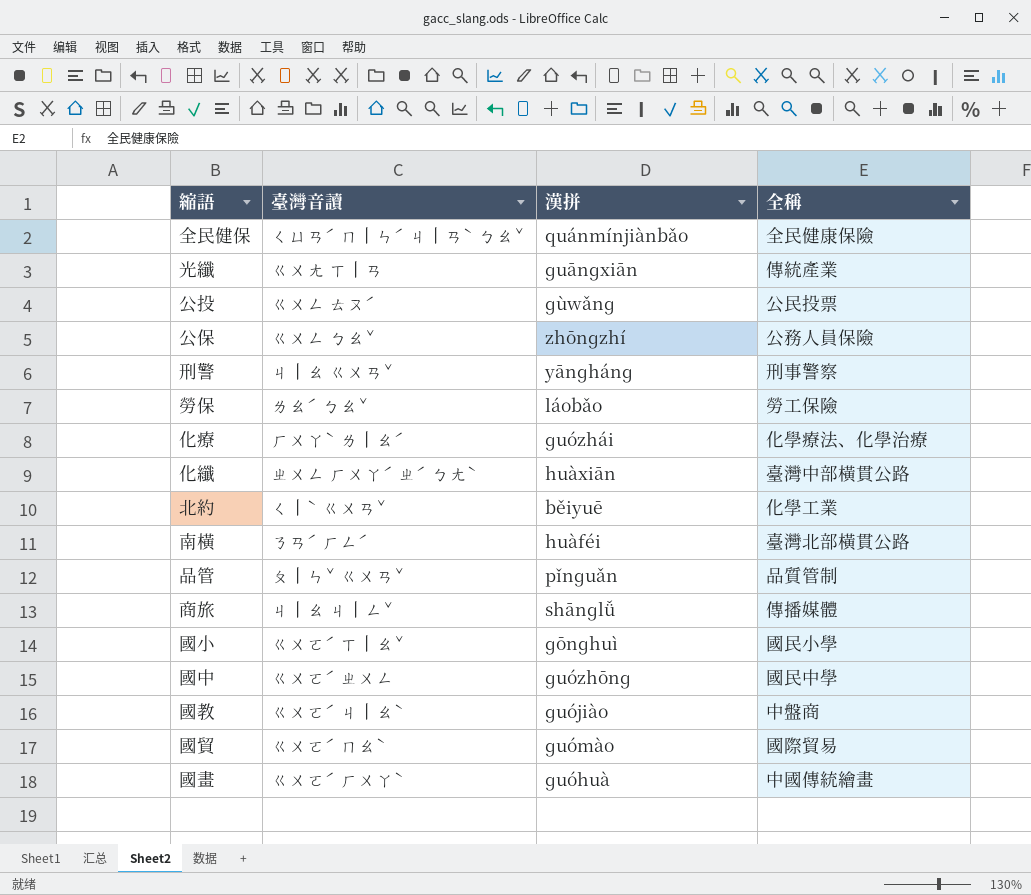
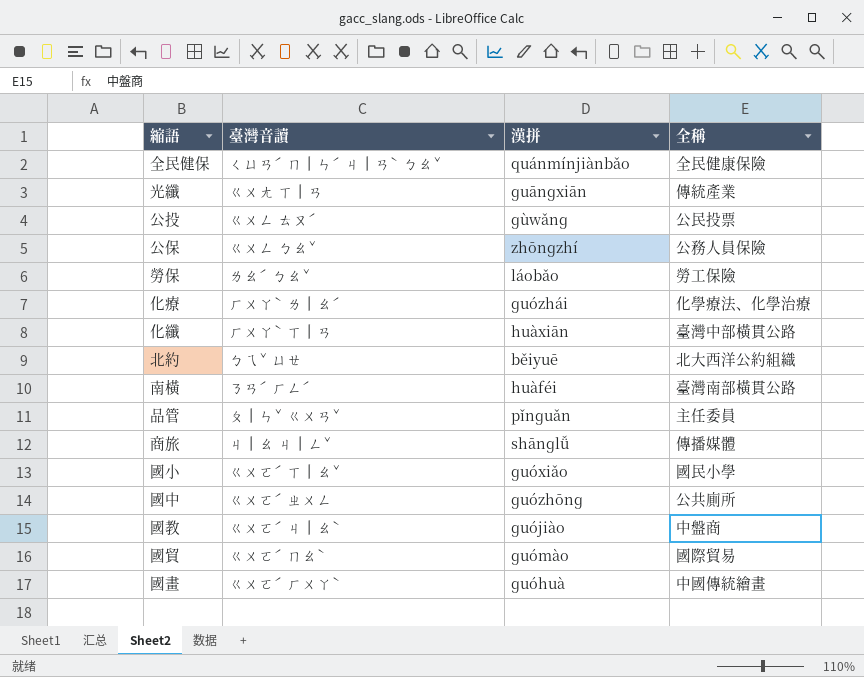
row 刑警: ㄐ丨ㄠ ㄍㄨㄢˇ | yānɡhánɡ | 刑事警察 -> none
化纖 | 臺灣音讀: ㄓㄨㄥ ㄏㄨㄚˊ ㄓˊ ㄅㄤˋ -> ㄏㄨㄚˋ ㄒ丨ㄢ
北約 | 臺灣音讀: ㄑ丨ˋ ㄍㄨㄢˇ -> ㄅㄟˇ ㄩㄝ
北約 | 全稱: 化學工業 -> 北大西洋公約組織
南橫 | 全稱: 臺灣北部橫貫公路 -> 臺灣南部橫貫公路
品管 | 全稱: 品質管制 -> 主任委員
國小 | 漢拼: ɡōnɡhuì -> ɡuóxiǎo
國中 | 全稱: 國民中學 -> 公共廁所

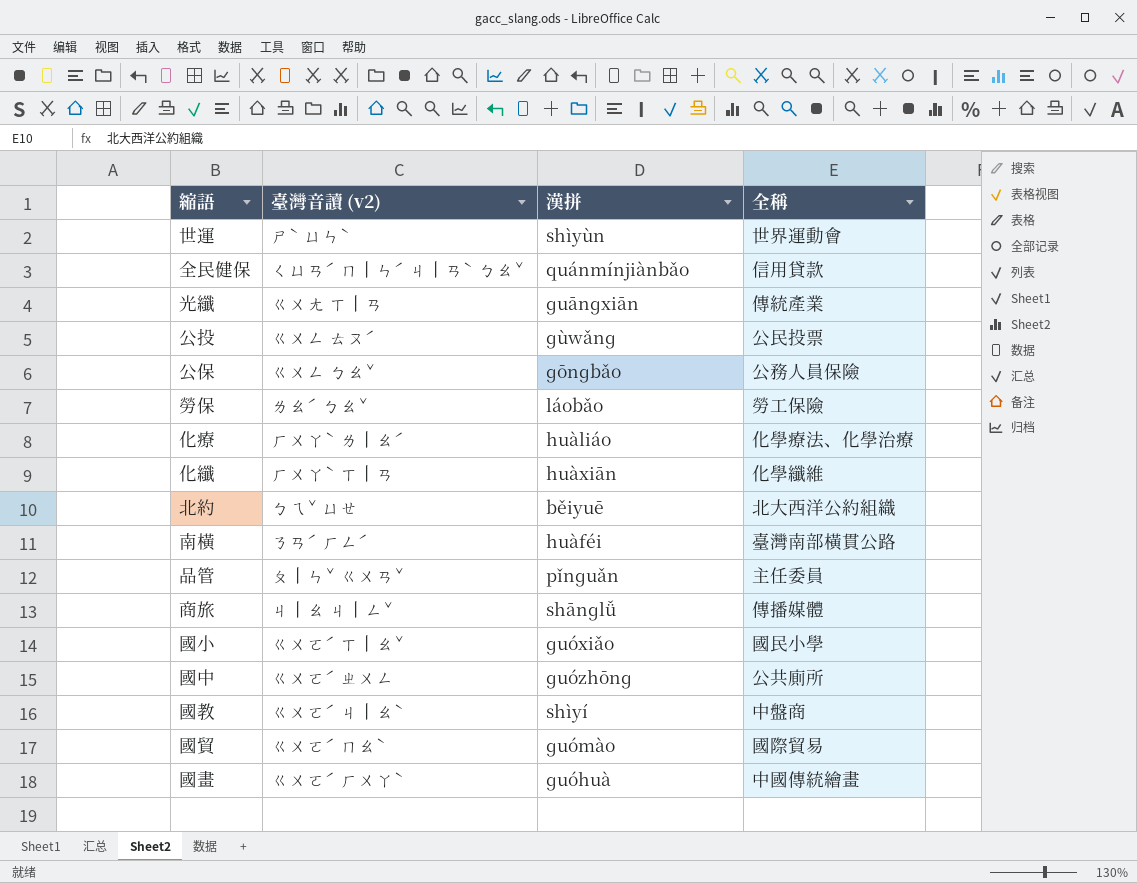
column name: 臺灣音讀 -> 臺灣音讀 (v2)
row 世運: none -> ㄕˋ ㄩㄣˋ | shìyùn | 世界運動會
全民健保 | 全稱: 全民健康保險 -> 信用貸款
公保 | 漢拼: zhōnɡzhí -> ɡōnɡbǎo
化療 | 漢拼: ɡuózhái -> huàliáo
化纖 | 全稱: 臺灣中部橫貫公路 -> 化學纖維
國教 | 漢拼: ɡuójiào -> shìyí

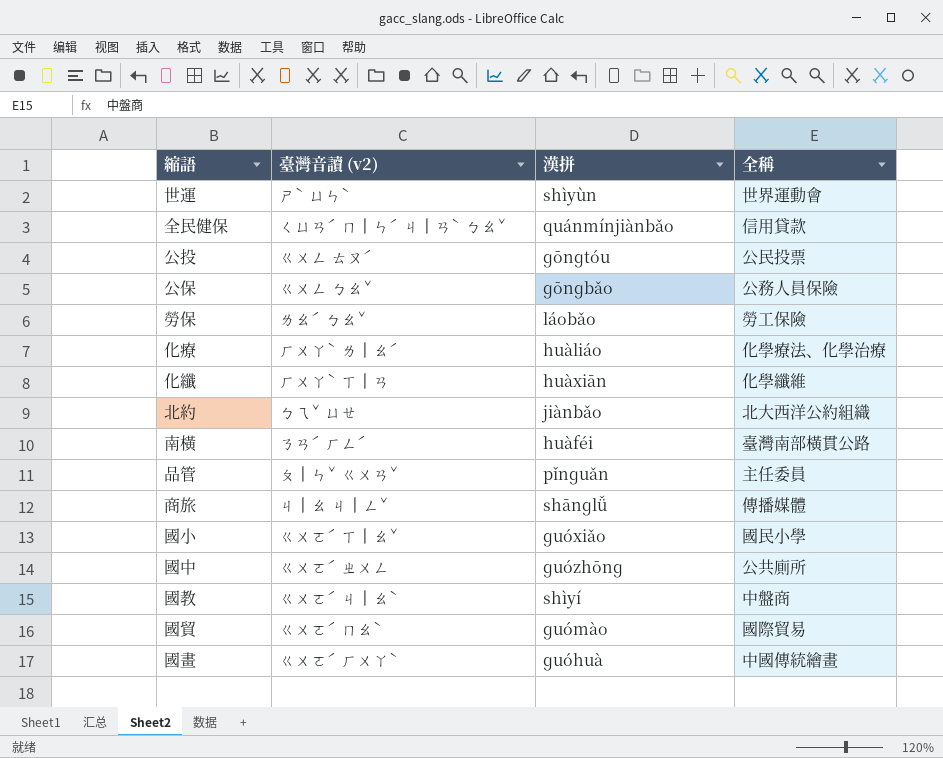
row 光纖: ㄍㄨㄤ ㄒ丨ㄢ | ɡuānɡxiān | 傳統產業 -> none
公投 | 漢拼: ɡùwǎnɡ -> ɡōnɡtóu
北約 | 漢拼: běiyuē -> jiànbǎo

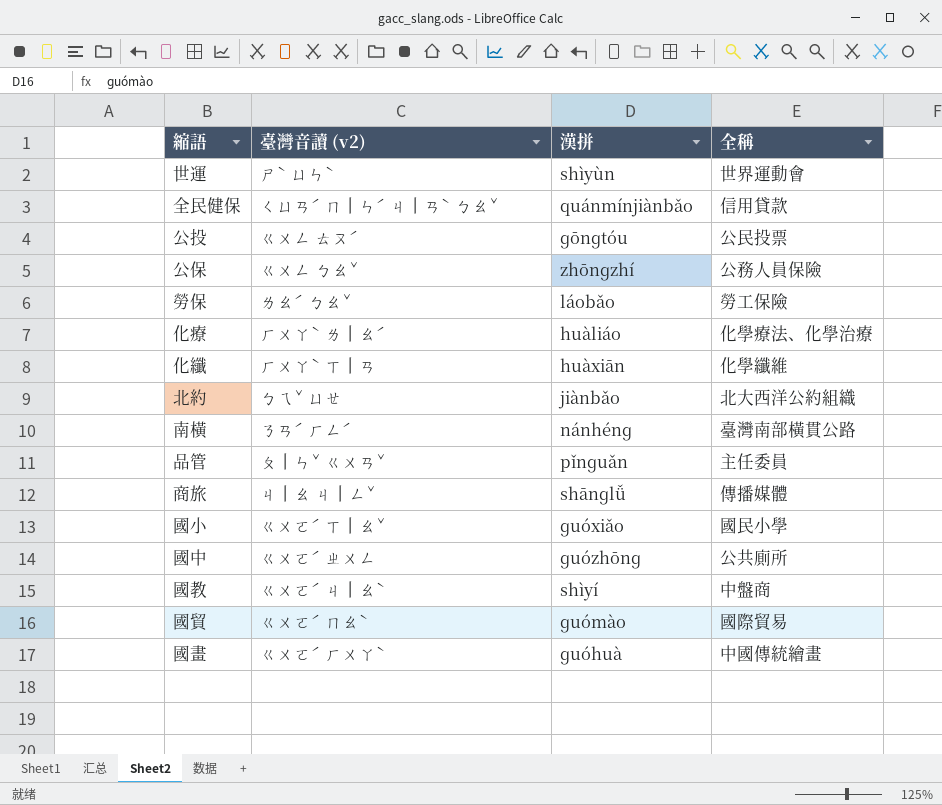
公保 | 漢拼: ɡōnɡbǎo -> zhōnɡzhí
南橫 | 漢拼: huàféi -> nánhénɡ

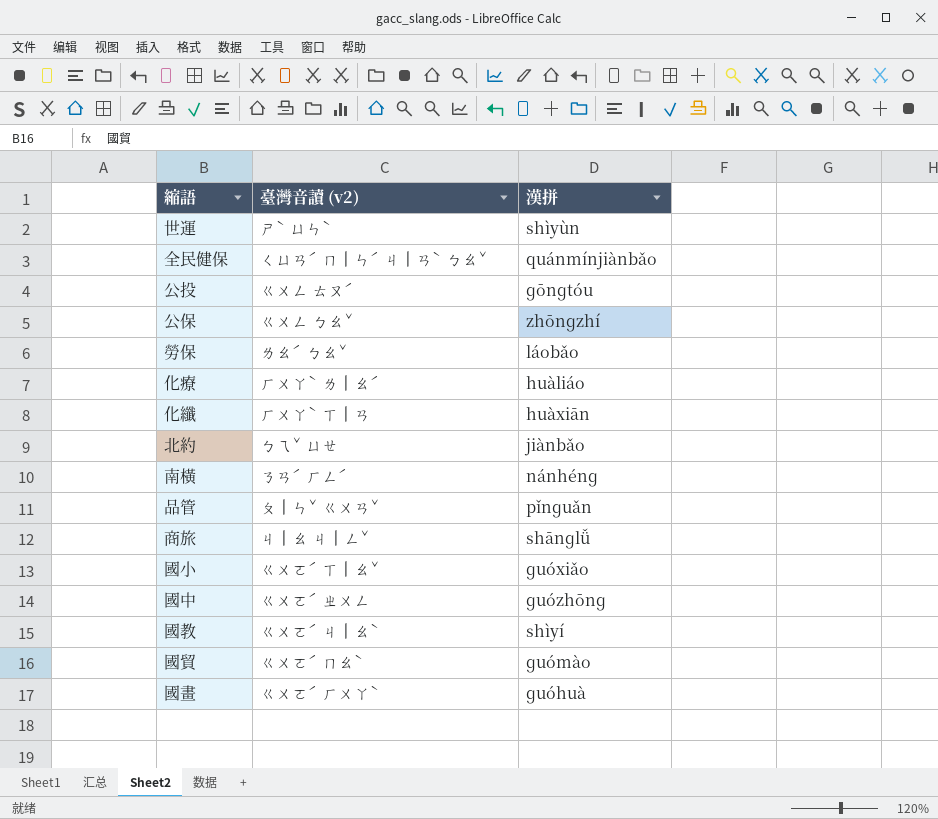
column 全稱 | position: 4 -> none

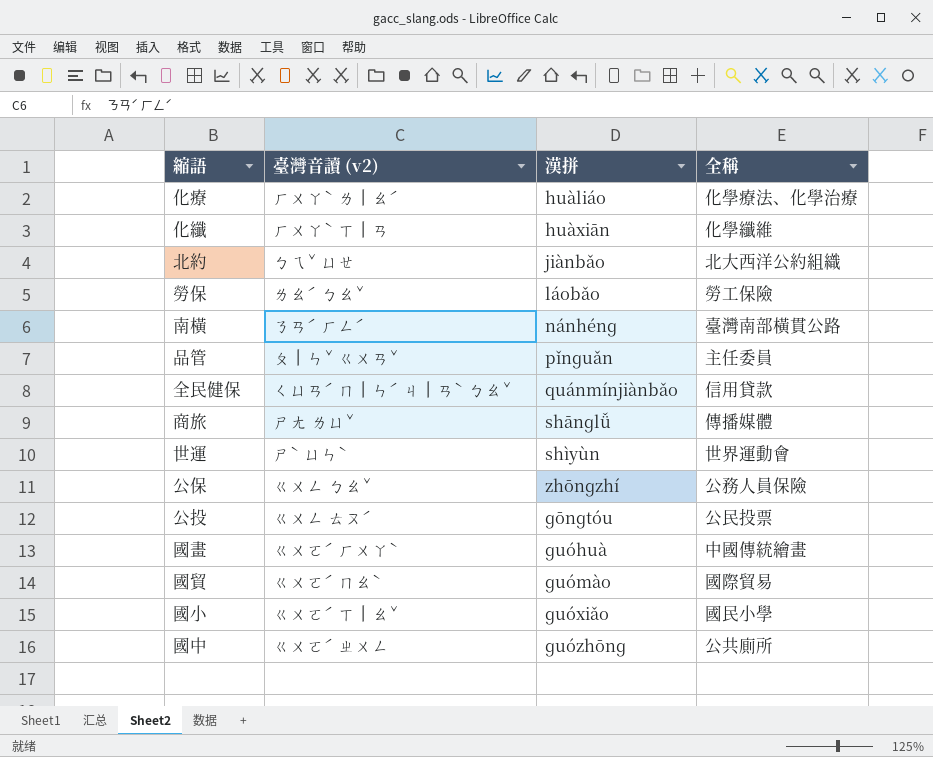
row order: none -> 漢拼 ascending
column 全稱 | position: none -> 4
row 國教: ㄍㄨㄛˊ ㄐ丨ㄠˋ | shìyí -> none
商旅 | 臺灣音讀 (v2): ㄐ丨ㄠ ㄐ丨ㄥˇ -> ㄕㄤ ㄌㄩˇ

